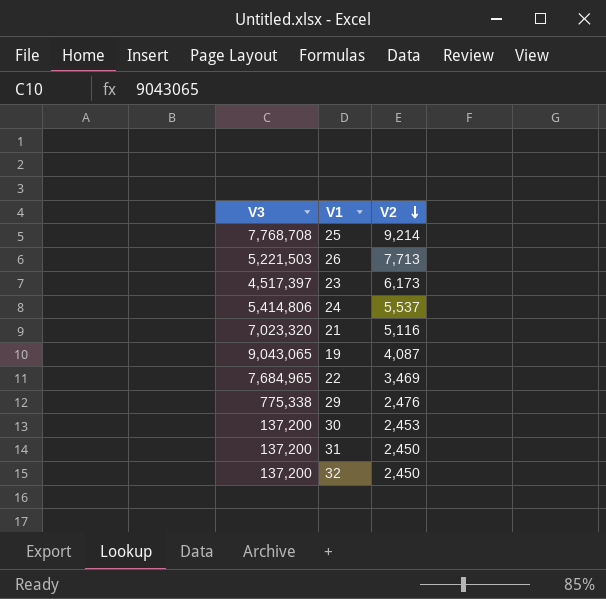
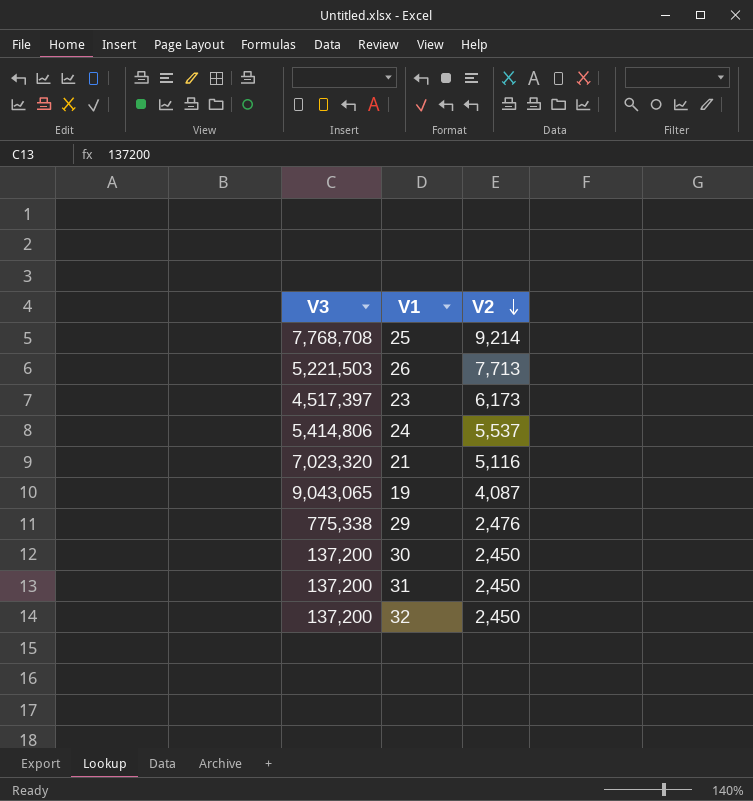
row 22: 7,684,965 | 3,469 -> none
30 | V2: 2,453 -> 2,450

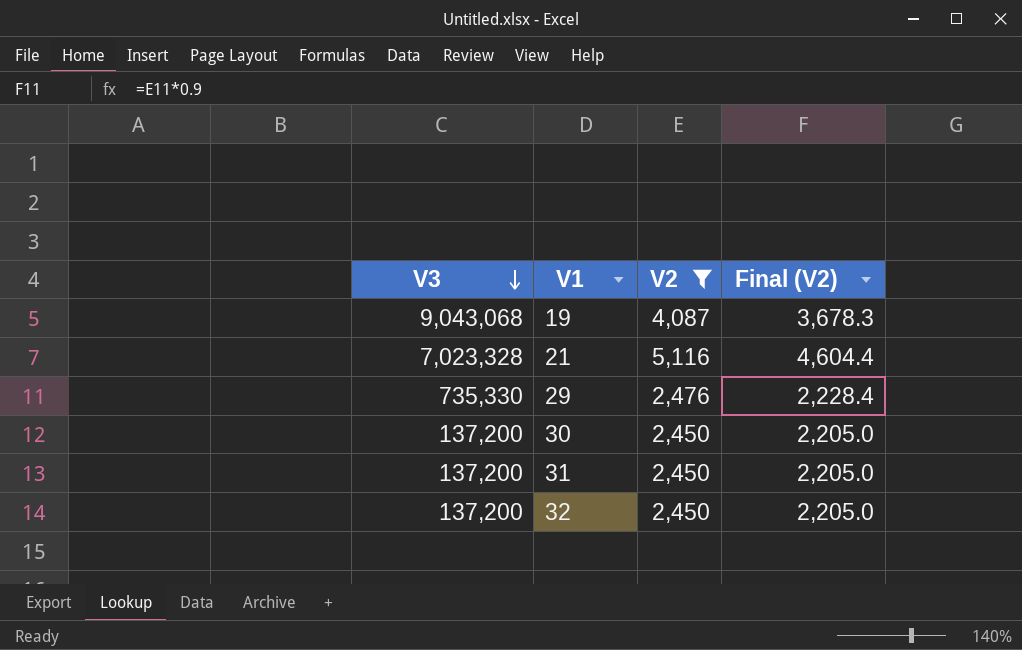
filter: none -> V2 <= 5,116
row order: V2 descending -> V3 descending
column Final (V2) | formula: none -> [V2] * 0.9
19 | V3: 9,043,065 -> 9,043,068
21 | V3: 7,023,320 -> 7,023,328
29 | V3: 775,338 -> 735,330

